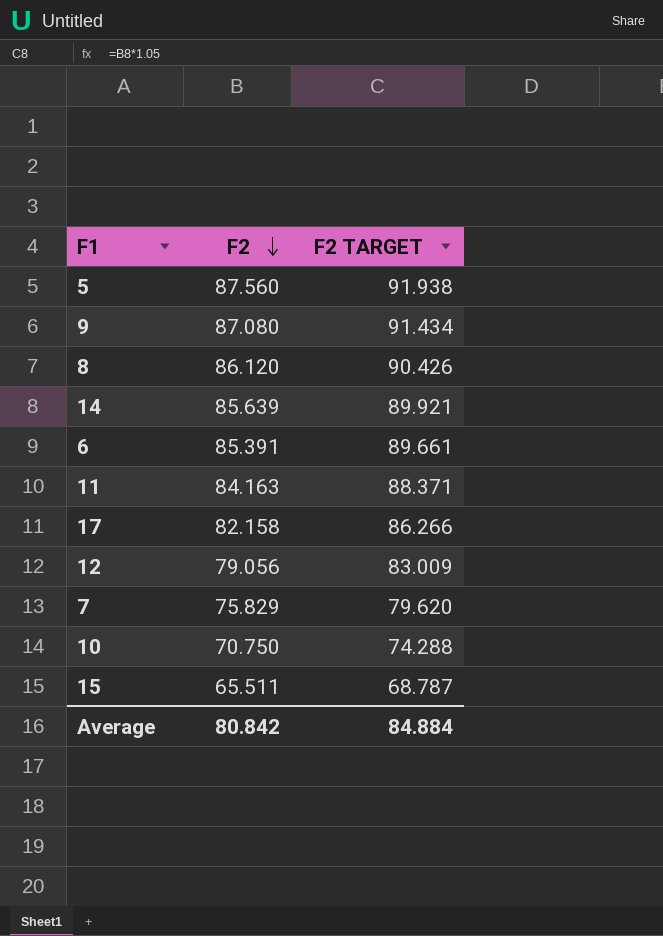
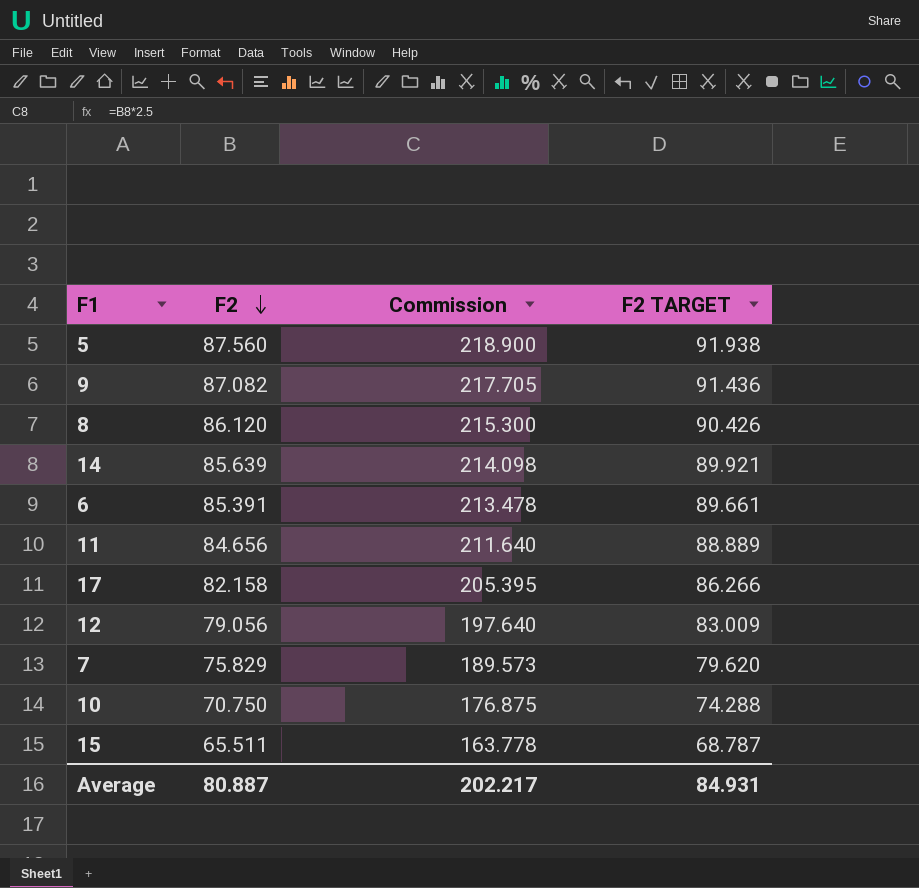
column Commission | formula: none -> [F2] * 2.5
9 | F2: 87.080 -> 87.082
9 | F2 TARGET: 91.434 -> 91.436
11 | F2: 84.163 -> 84.656
11 | F2 TARGET: 88.371 -> 88.889
Average | F2: 80.842 -> 80.887
Average | F2 TARGET: 84.884 -> 84.931

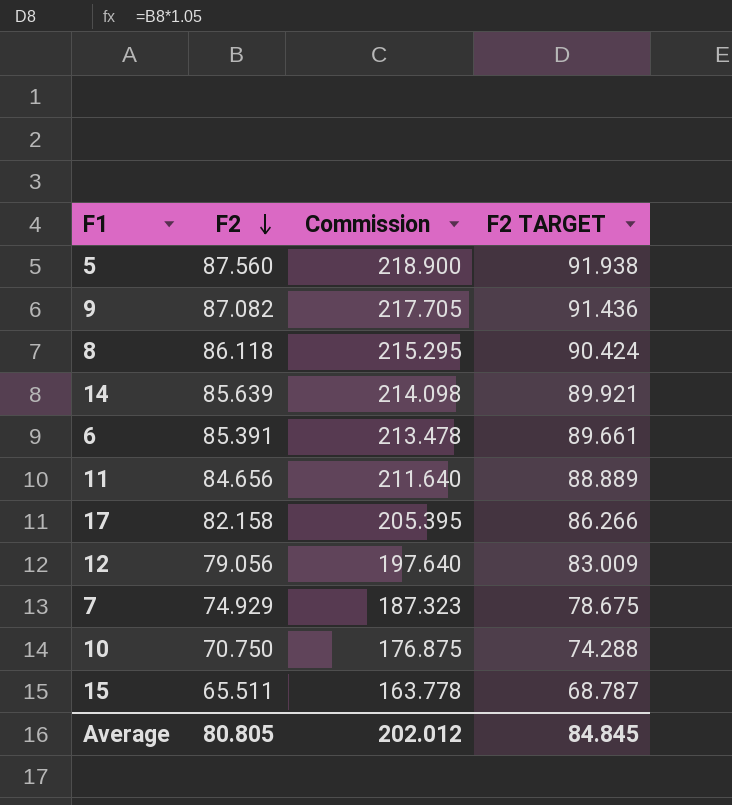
8 | F2: 86.120 -> 86.118
8 | Commission: 215.300 -> 215.295
8 | F2 TARGET: 90.426 -> 90.424
7 | F2: 75.829 -> 74.929
7 | Commission: 189.573 -> 187.323
7 | F2 TARGET: 79.620 -> 78.675
Average | F2: 80.887 -> 80.805
Average | Commission: 202.217 -> 202.012
Average | F2 TARGET: 84.931 -> 84.845

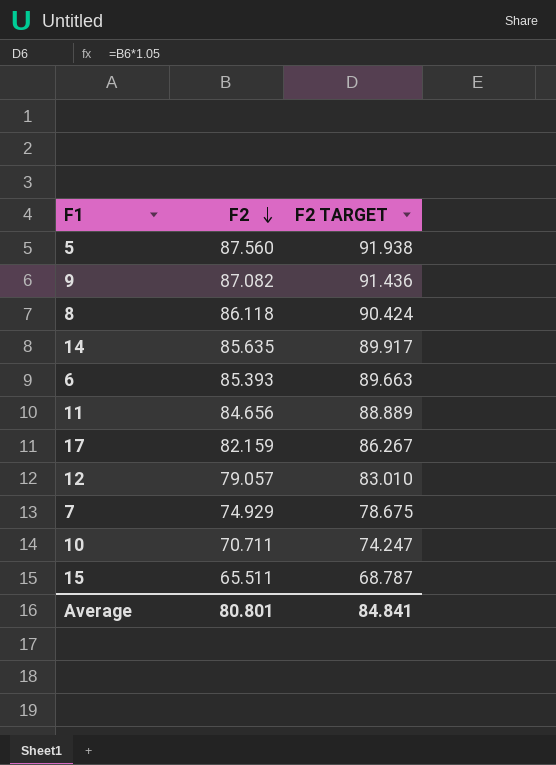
column Commission | formula: [F2] * 2.5 -> none
14 | F2: 85.639 -> 85.635
14 | F2 TARGET: 89.921 -> 89.917
6 | F2: 85.391 -> 85.393
6 | F2 TARGET: 89.661 -> 89.663
17 | F2: 82.158 -> 82.159
17 | F2 TARGET: 86.266 -> 86.267
12 | F2: 79.056 -> 79.057
12 | F2 TARGET: 83.009 -> 83.010
10 | F2: 70.750 -> 70.711
10 | F2 TARGET: 74.288 -> 74.247
Average | F2: 80.805 -> 80.801
Average | F2 TARGET: 84.845 -> 84.841

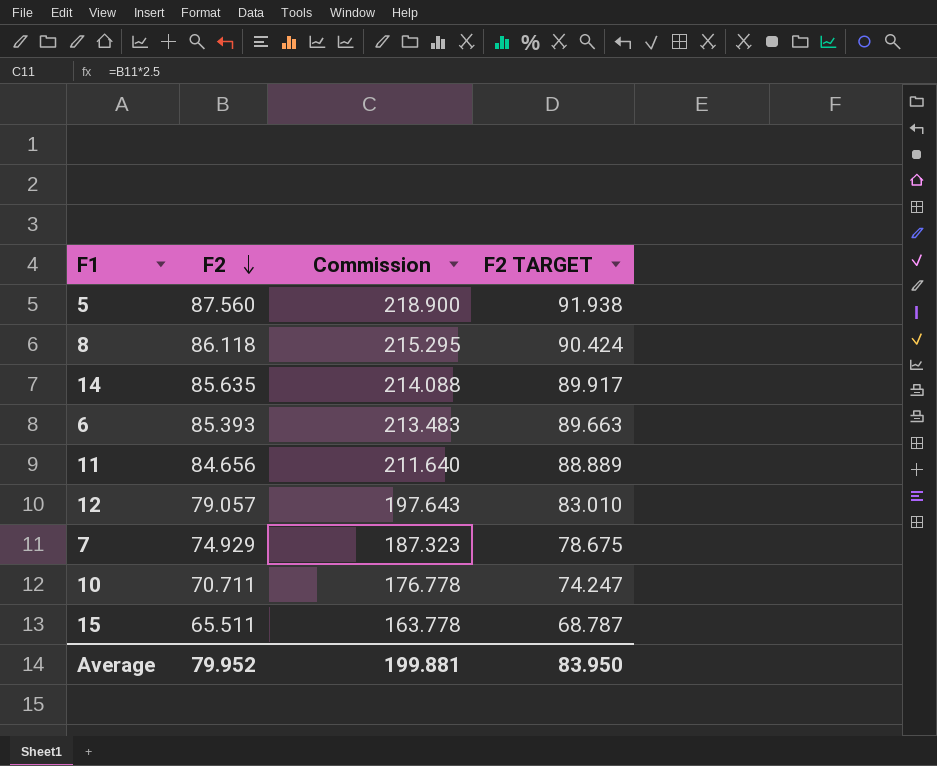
column Commission | formula: none -> [F2] * 2.5
row 9: 87.082 | 91.436 -> none
row 17: 82.159 | 86.267 -> none
Average | F2: 80.801 -> 79.952
Average | F2 TARGET: 84.841 -> 83.950

